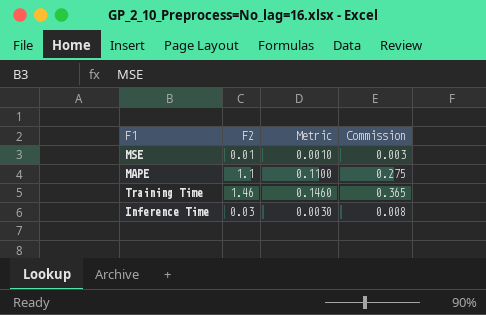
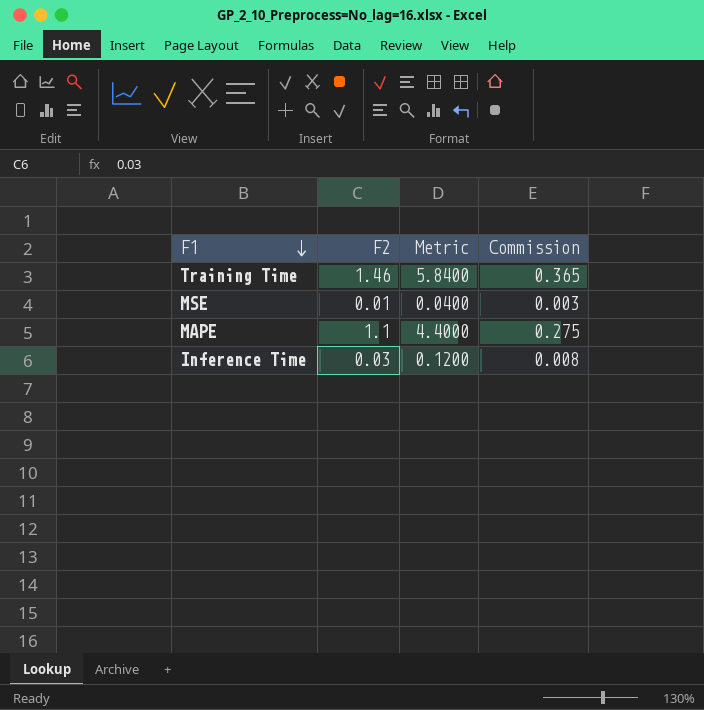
row order: none -> F1 descending
column Metric | formula: [F2] * 0.1 -> [F2] * 4

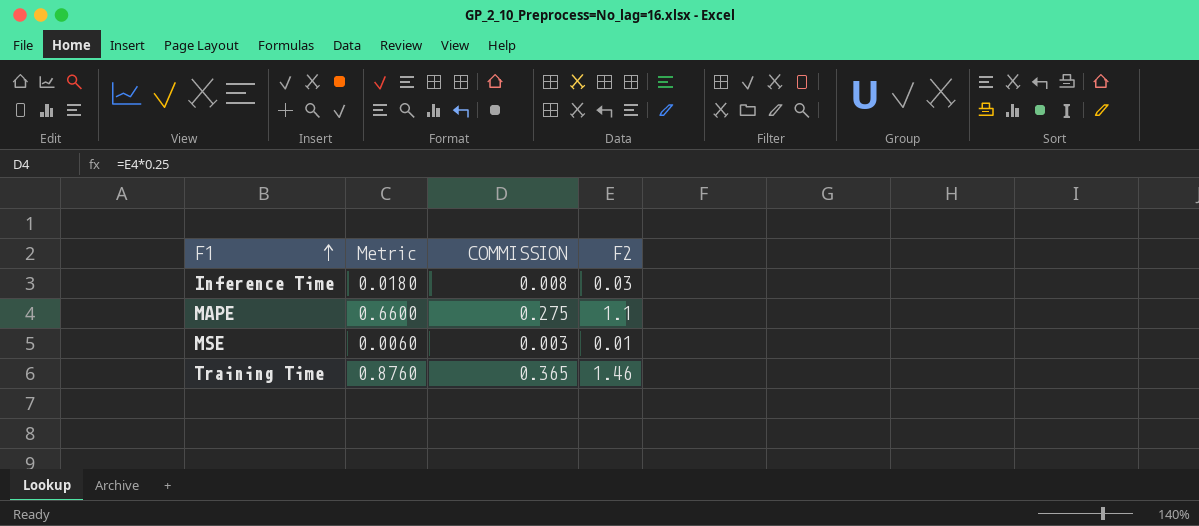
row order: F1 descending -> F1 ascending
column Metric | formula: [F2] * 4 -> [F2] * 0.6
column name: Commission -> COMMISSION
column F2 | position: 2 -> 4

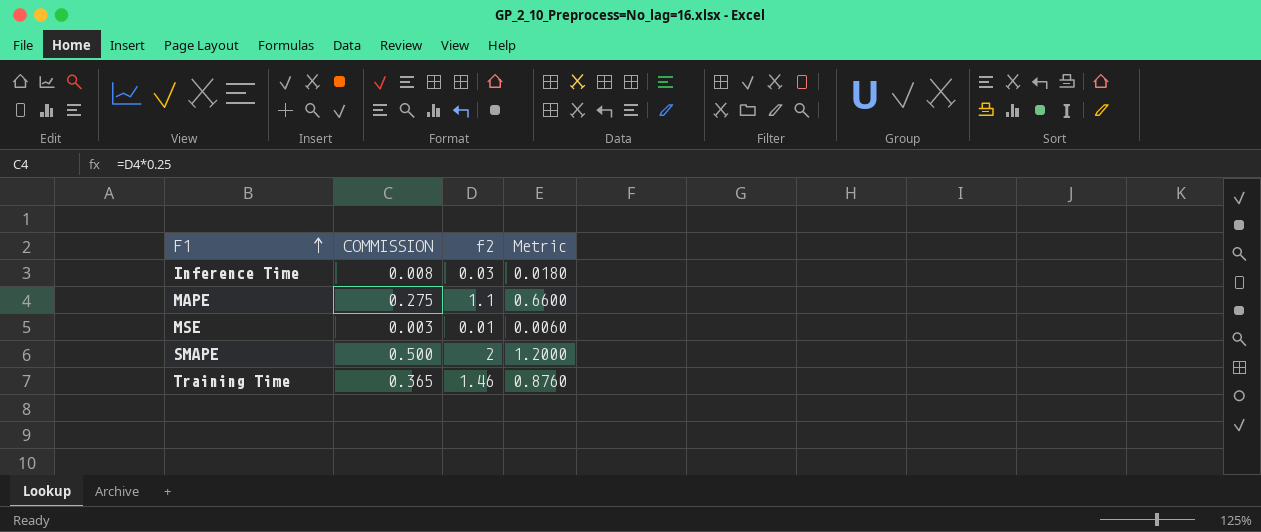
column name: F2 -> f2
column Metric | position: 2 -> 4
row SMAPE: none -> 0.500 | 2 | 1.2000

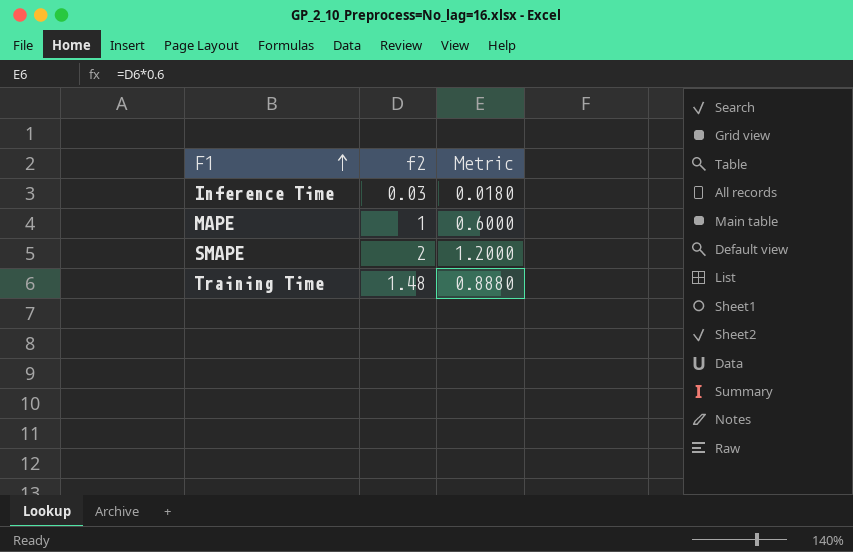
column COMMISSION | formula: [f2] * 0.25 -> none
row MSE: 0.003 | 0.01 | 0.0060 -> none
MAPE | f2: 1.1 -> 1
MAPE | Metric: 0.6600 -> 0.6000
Training Time | f2: 1.46 -> 1.48
Training Time | Metric: 0.8760 -> 0.8880

